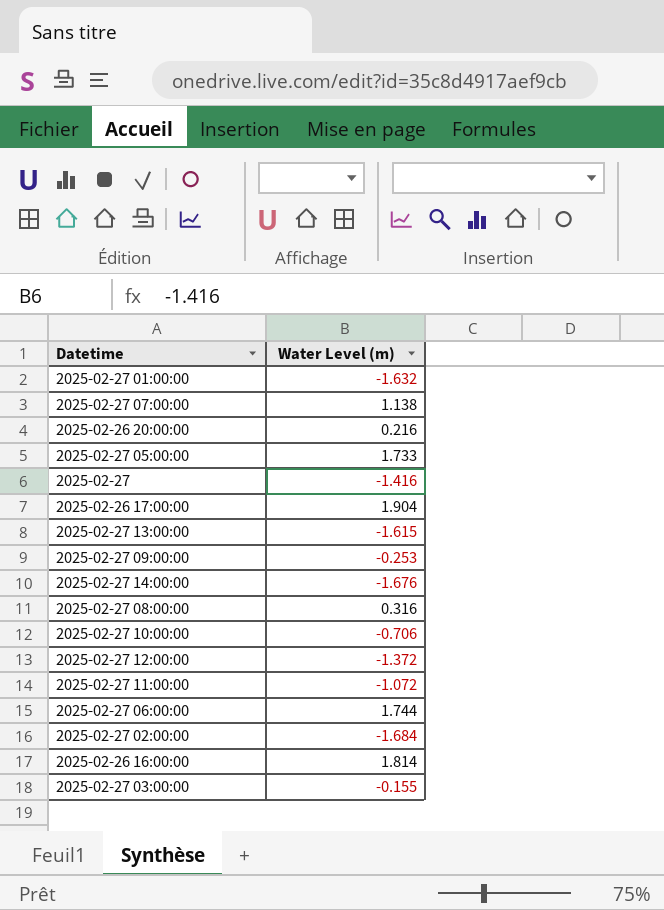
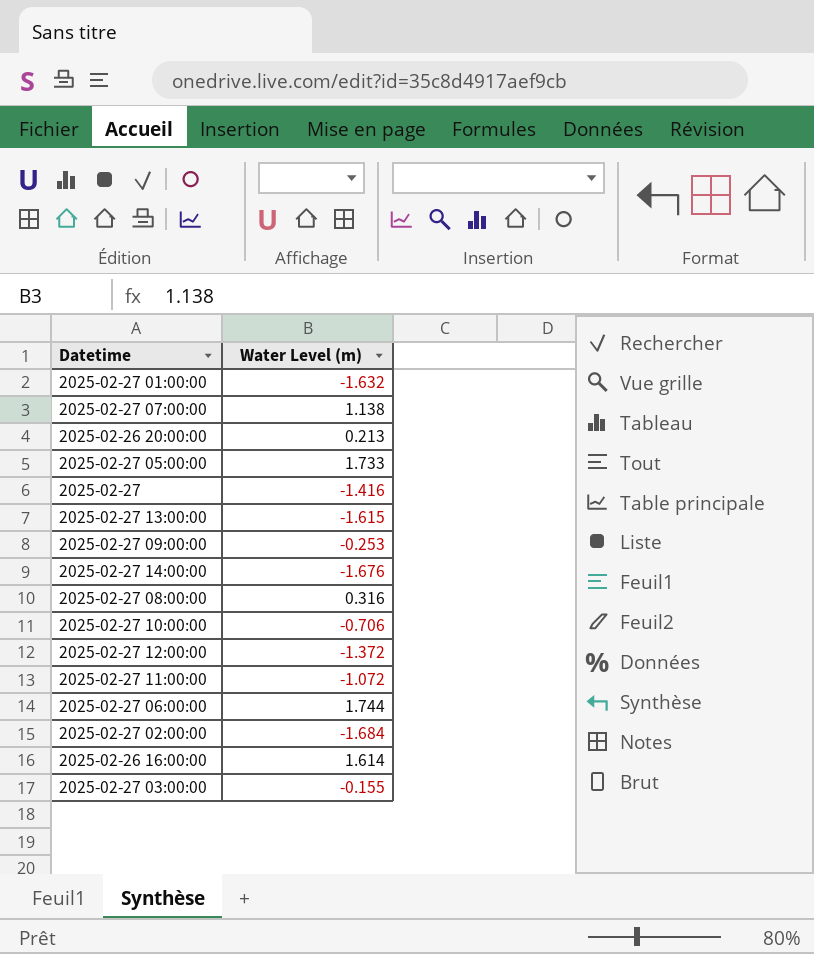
row 2025-02-26 17:00:00: 1.904 -> none
2025-02-26 20:00:00 | Water Level (m): 0.216 -> 0.213
2025-02-26 16:00:00 | Water Level (m): 1.814 -> 1.614

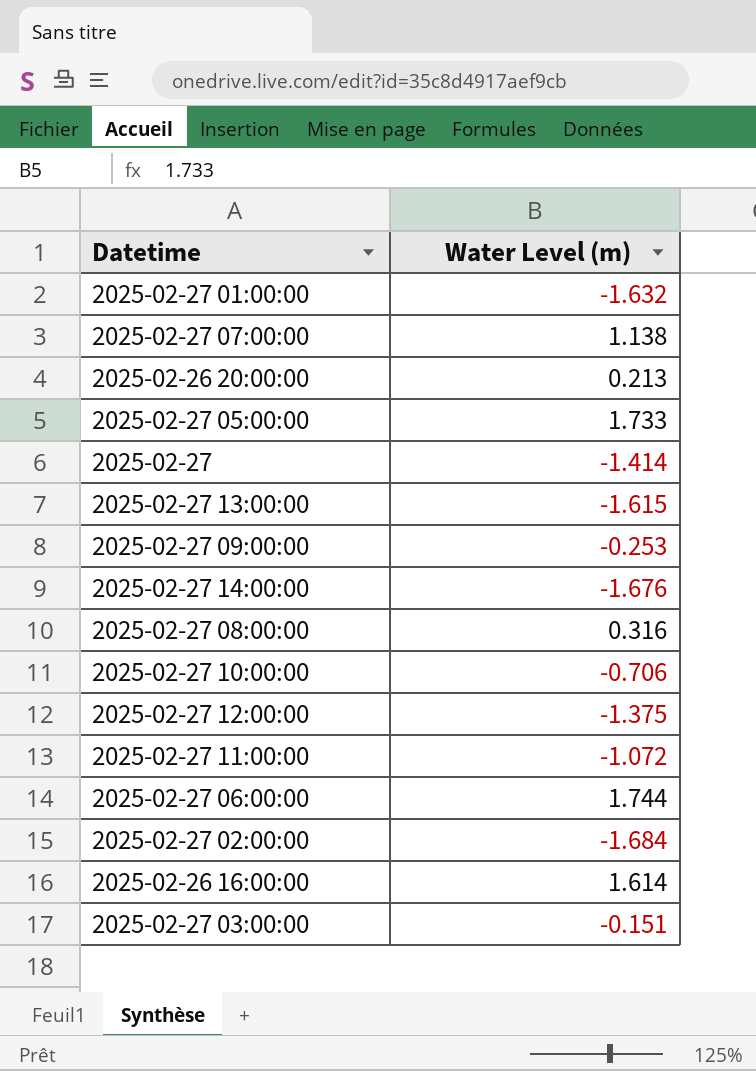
2025-02-27 | Water Level (m): -1.416 -> -1.414
2025-02-27 12:00:00 | Water Level (m): -1.372 -> -1.375
2025-02-27 03:00:00 | Water Level (m): -0.155 -> -0.151

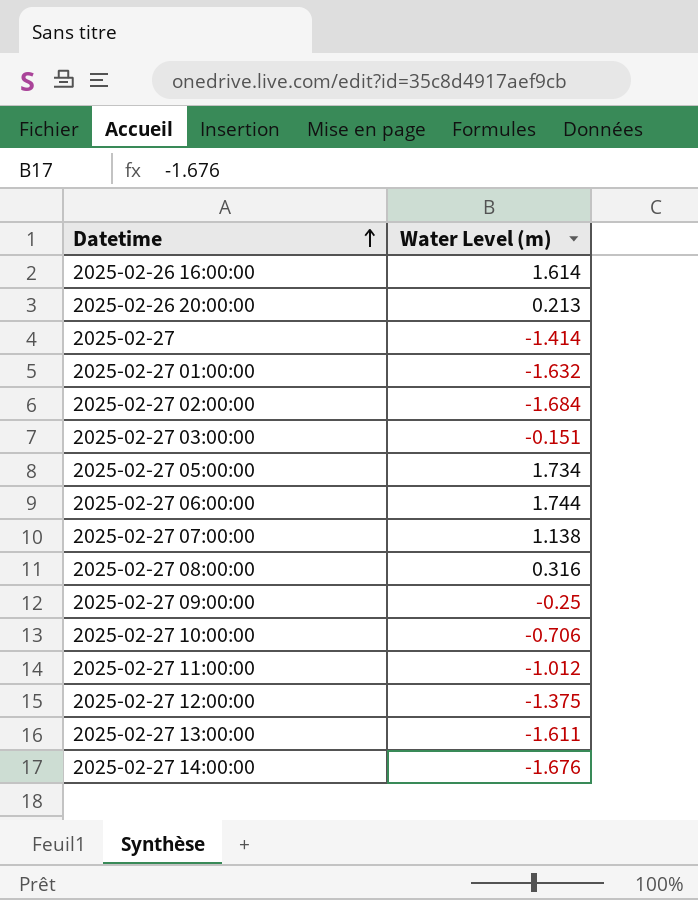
row order: none -> Datetime ascending
2025-02-27 05:00:00 | Water Level (m): 1.733 -> 1.734
2025-02-27 09:00:00 | Water Level (m): -0.253 -> -0.25
2025-02-27 11:00:00 | Water Level (m): -1.072 -> -1.012
2025-02-27 13:00:00 | Water Level (m): -1.615 -> -1.611

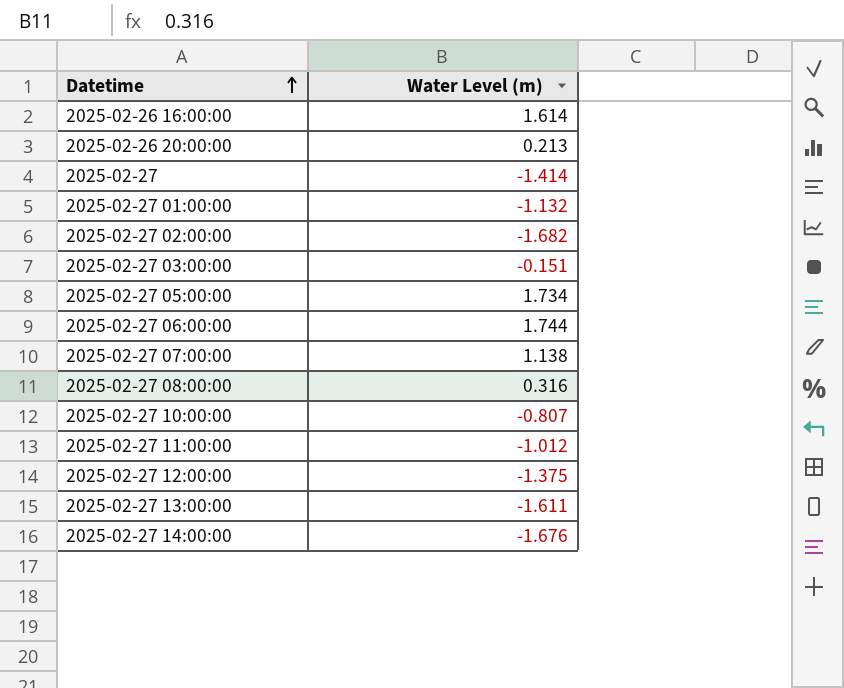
row 2025-02-27 09:00:00: -0.25 -> none
2025-02-27 01:00:00 | Water Level (m): -1.632 -> -1.132
2025-02-27 02:00:00 | Water Level (m): -1.684 -> -1.682
2025-02-27 10:00:00 | Water Level (m): -0.706 -> -0.807

